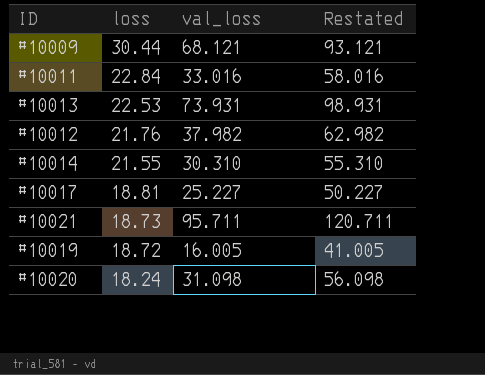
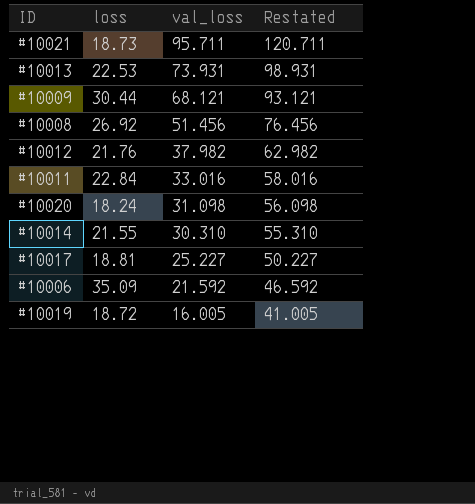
row order: loss descending -> val_loss descending
row #10008: none -> 26.92 | 51.456 | 76.456
row #10006: none -> 35.09 | 21.592 | 46.592

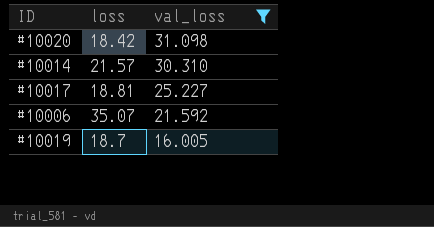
filter: none -> val_loss <= 31.098
column Restated | formula: [val_loss] + 25 -> none
#10020 | loss: 18.24 -> 18.42
#10014 | loss: 21.55 -> 21.57
#10006 | loss: 35.09 -> 35.07
#10019 | loss: 18.72 -> 18.7

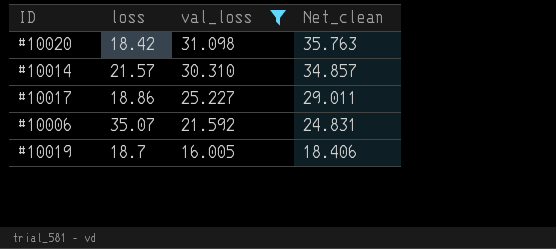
column Net_clean | formula: none -> [val_loss] * 1.15
#10017 | loss: 18.81 -> 18.86

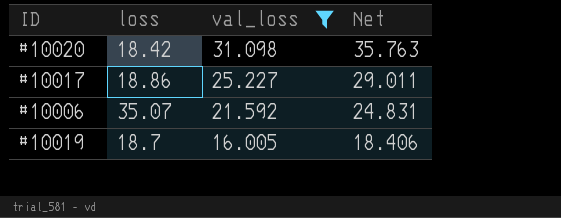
column name: Net_clean -> Net
row #10014: 21.57 | 30.310 | 34.857 -> none

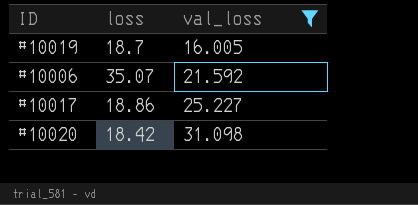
row order: val_loss descending -> val_loss ascending
column Net | formula: [val_loss] * 1.15 -> none

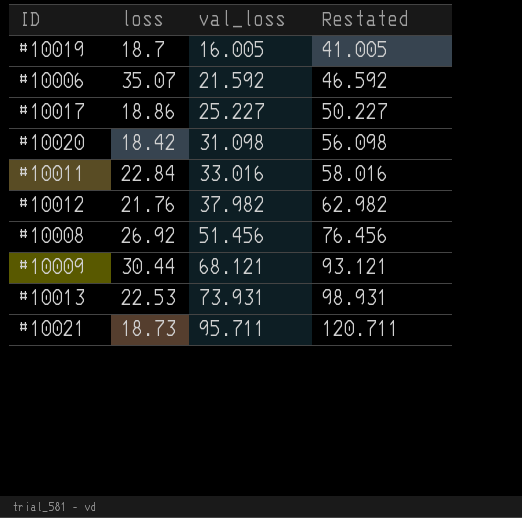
filter: val_loss <= 31.098 -> none
column Restated | formula: none -> [val_loss] + 25

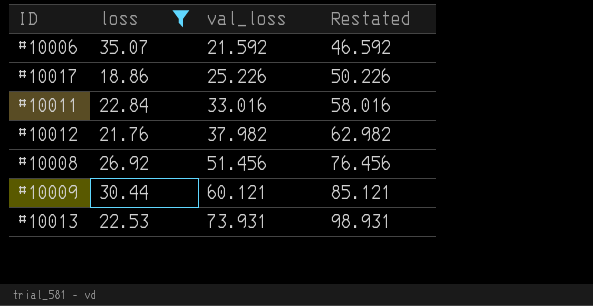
filter: none -> loss >= 18.86
#10017 | val_loss: 25.227 -> 25.226
#10017 | Restated: 50.227 -> 50.226
#10009 | val_loss: 68.121 -> 60.121
#10009 | Restated: 93.121 -> 85.121

